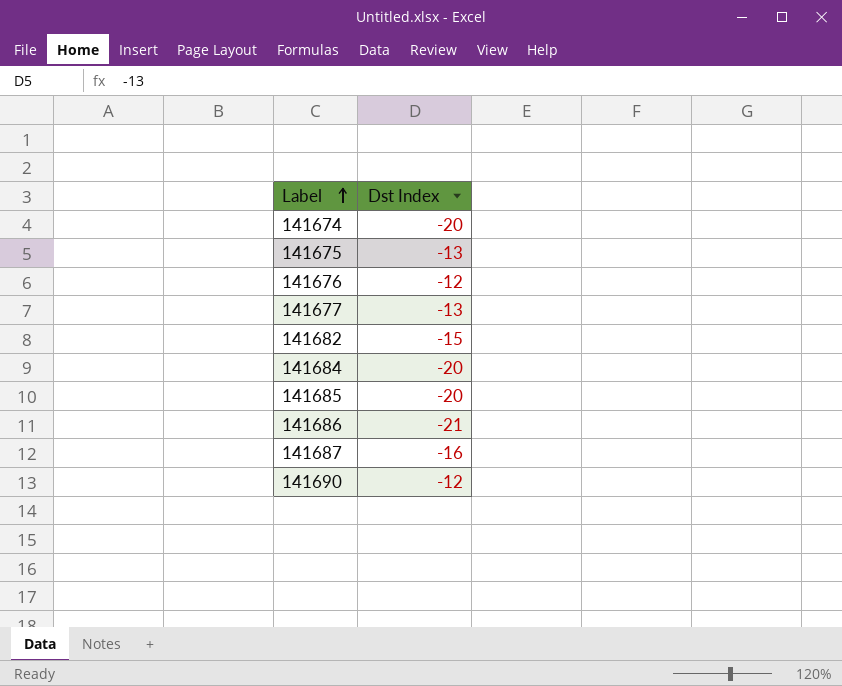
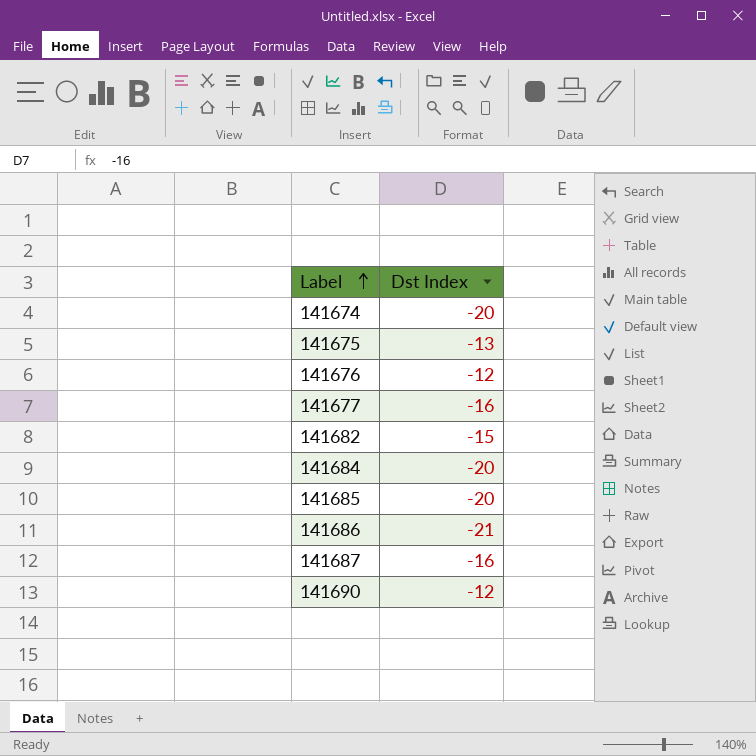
141677 | Dst Index: -13 -> -16

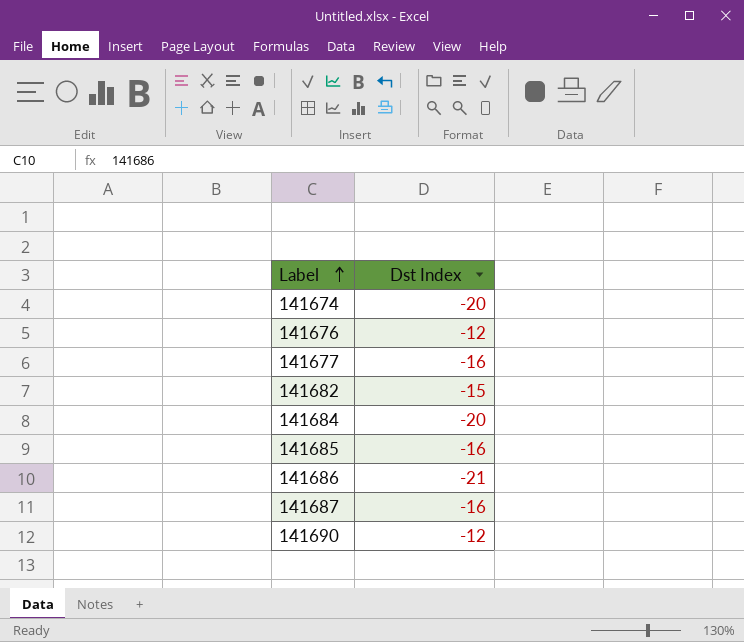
row 141675: -13 -> none
141685 | Dst Index: -20 -> -16

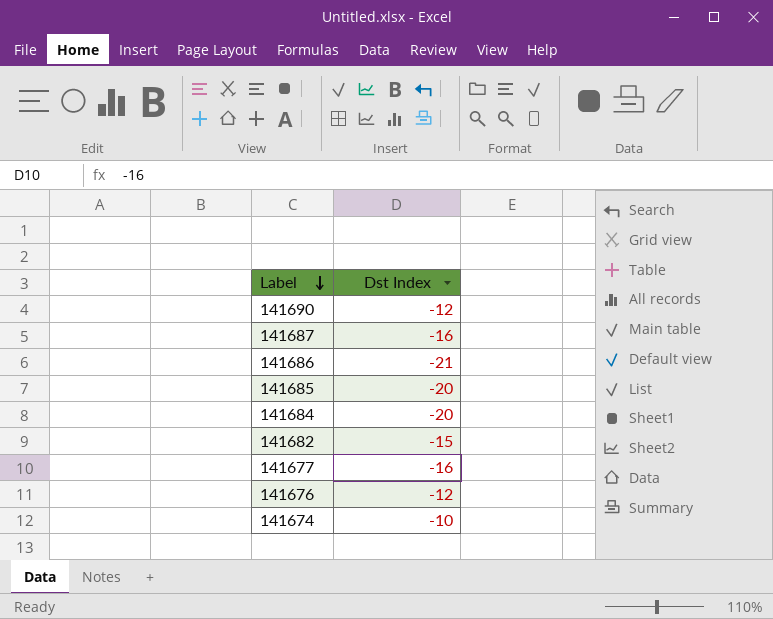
row order: Label ascending -> Label descending
141685 | Dst Index: -16 -> -20
141674 | Dst Index: -20 -> -10

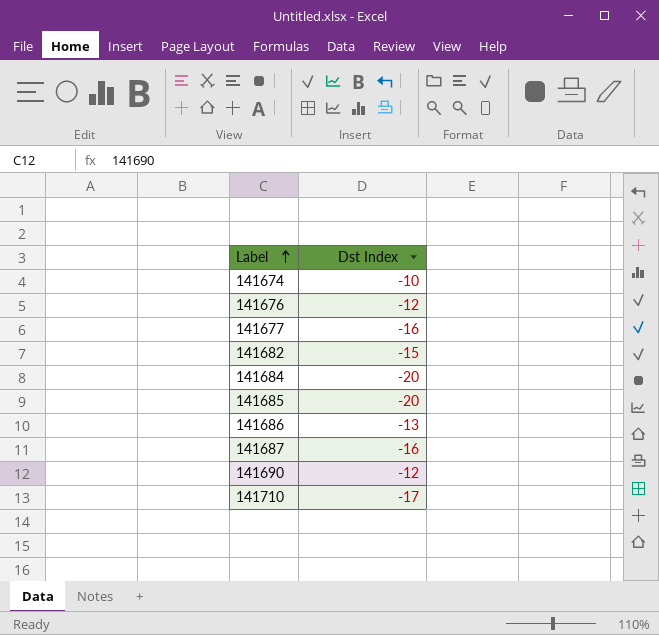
row order: Label descending -> Label ascending
141686 | Dst Index: -21 -> -13
row 141710: none -> -17

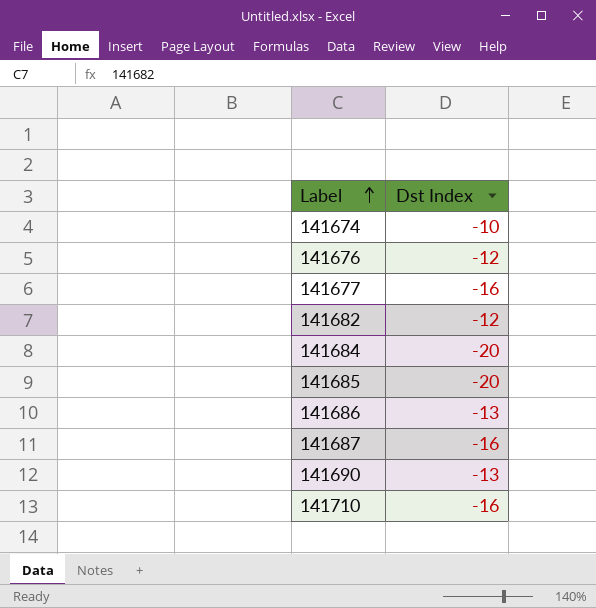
141682 | Dst Index: -15 -> -12
141690 | Dst Index: -12 -> -13
141710 | Dst Index: -17 -> -16

